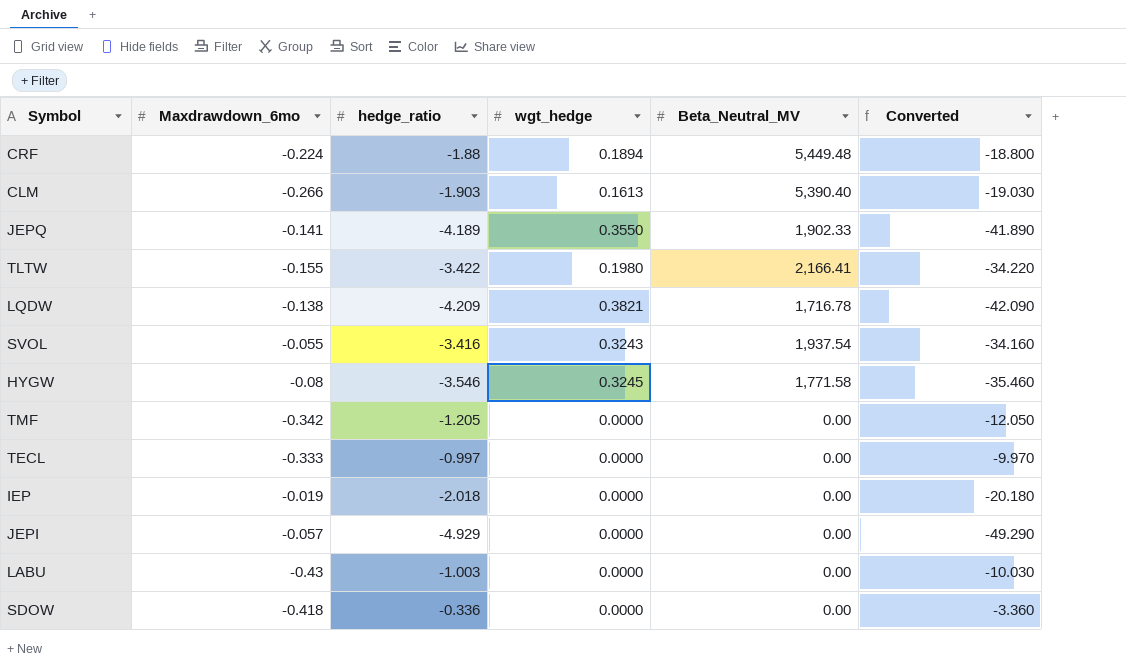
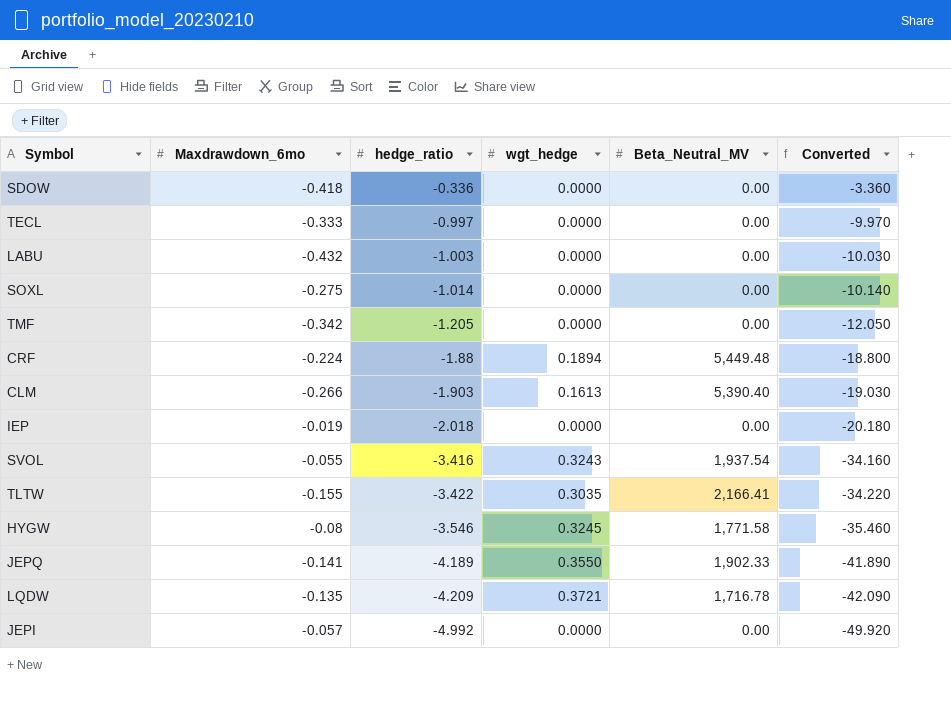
row order: none -> hedge_ratio descending
LABU | Maxdrawdown_6mo: -0.43 -> -0.432
row SOXL: none -> -0.275 | -1.014 | 0.0000 | 0.00 | -10.140
TLTW | wgt_hedge: 0.1980 -> 0.3035
LQDW | Maxdrawdown_6mo: -0.138 -> -0.135
LQDW | wgt_hedge: 0.3821 -> 0.3721
JEPI | hedge_ratio: -4.929 -> -4.992
JEPI | Converted: -49.290 -> -49.920

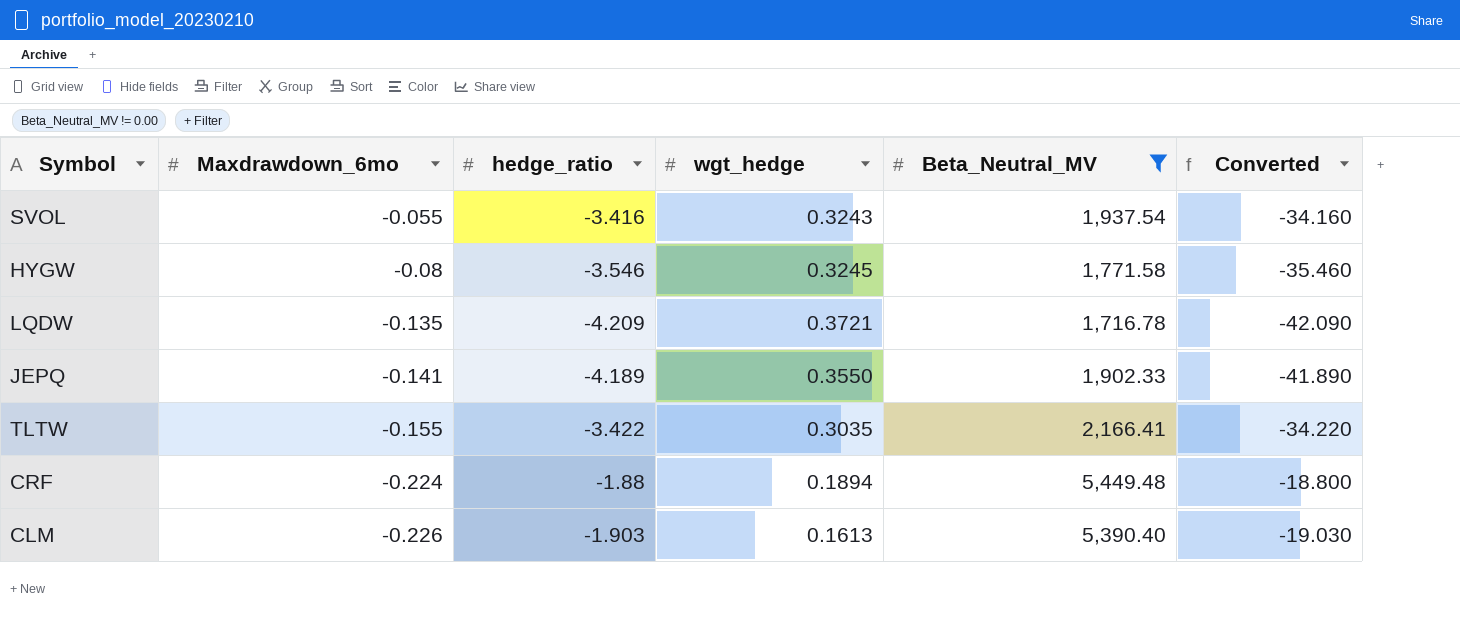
filter: none -> Beta_Neutral_MV != 0.00
row order: hedge_ratio descending -> Maxdrawdown_6mo descending
CLM | Maxdrawdown_6mo: -0.266 -> -0.226

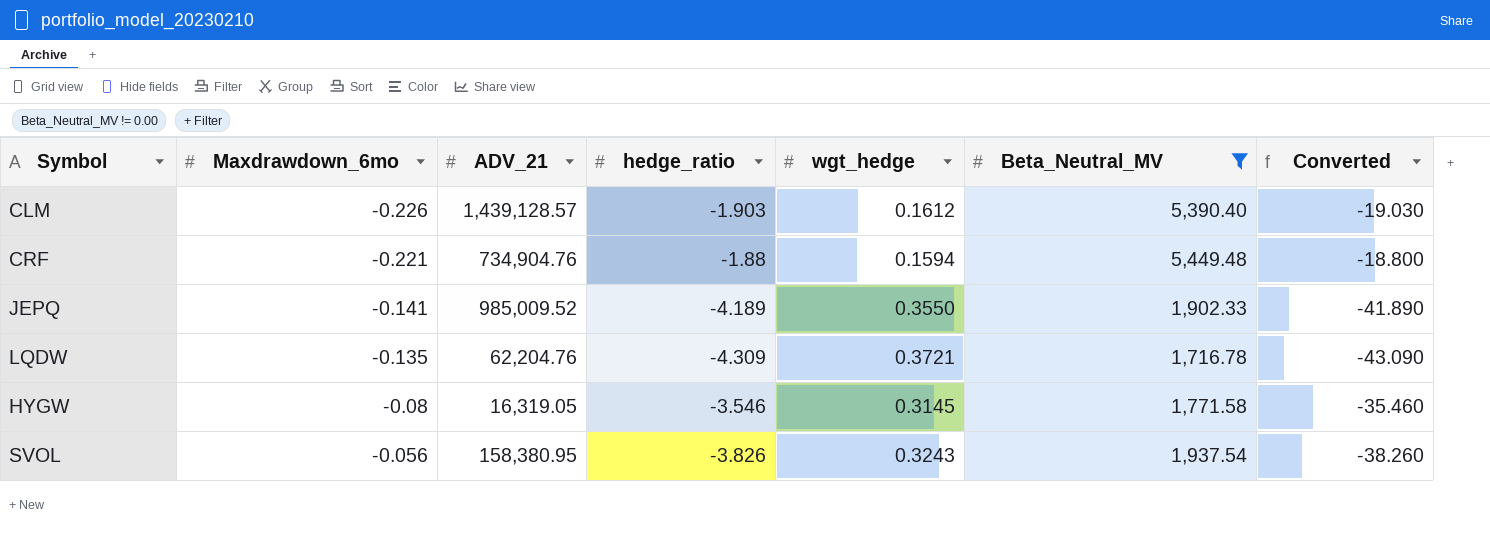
row order: Maxdrawdown_6mo descending -> Maxdrawdown_6mo ascending
column ADV_21 | position: none -> 3
row TLTW: -0.155 | -3.422 | 0.3035 | 2,166.41 | -34.220 -> none
CLM | wgt_hedge: 0.1613 -> 0.1612
CRF | Maxdrawdown_6mo: -0.224 -> -0.221
CRF | wgt_hedge: 0.1894 -> 0.1594
LQDW | hedge_ratio: -4.209 -> -4.309
LQDW | Converted: -42.090 -> -43.090
HYGW | wgt_hedge: 0.3245 -> 0.3145
SVOL | Maxdrawdown_6mo: -0.055 -> -0.056
SVOL | hedge_ratio: -3.416 -> -3.826
SVOL | Converted: -34.160 -> -38.260

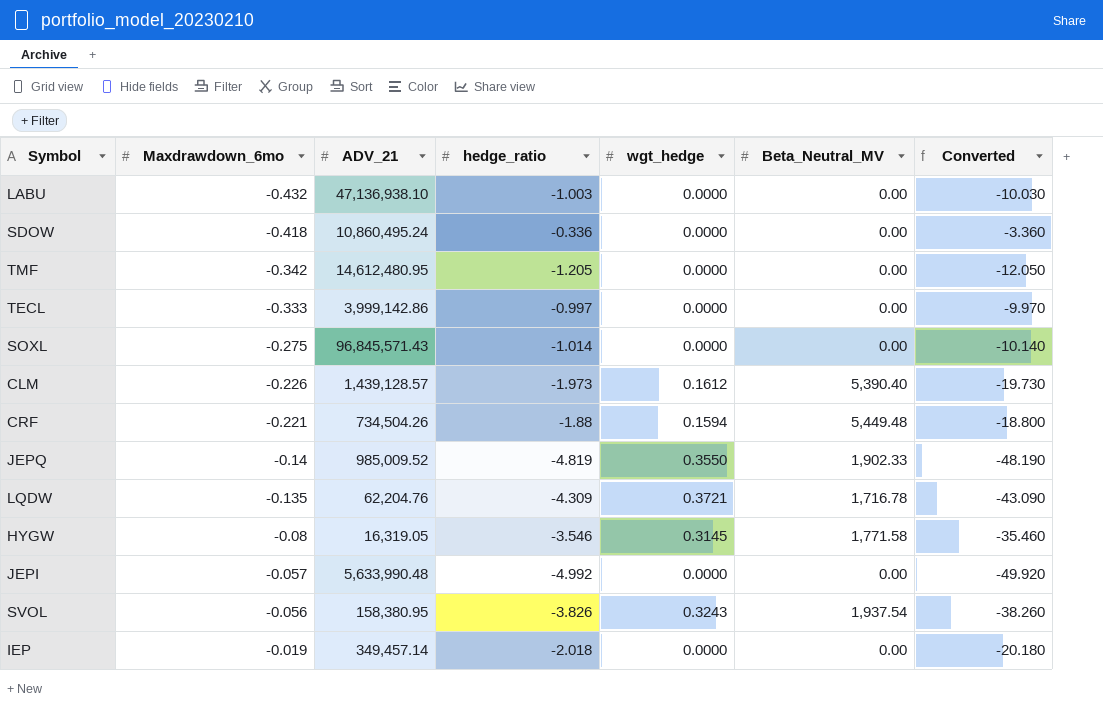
filter: Beta_Neutral_MV != 0.00 -> none
CLM | hedge_ratio: -1.903 -> -1.973
CLM | Converted: -19.030 -> -19.730
CRF | ADV_21: 734,904.76 -> 734,504.26
JEPQ | Maxdrawdown_6mo: -0.141 -> -0.14
JEPQ | hedge_ratio: -4.189 -> -4.819
JEPQ | Converted: -41.890 -> -48.190

